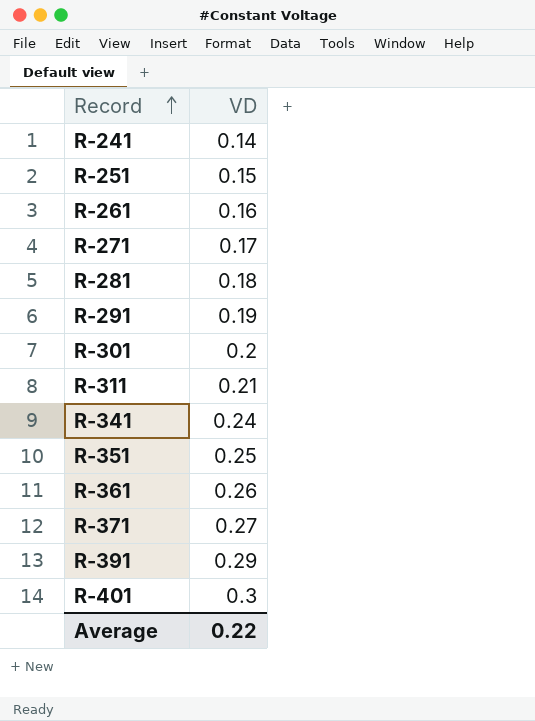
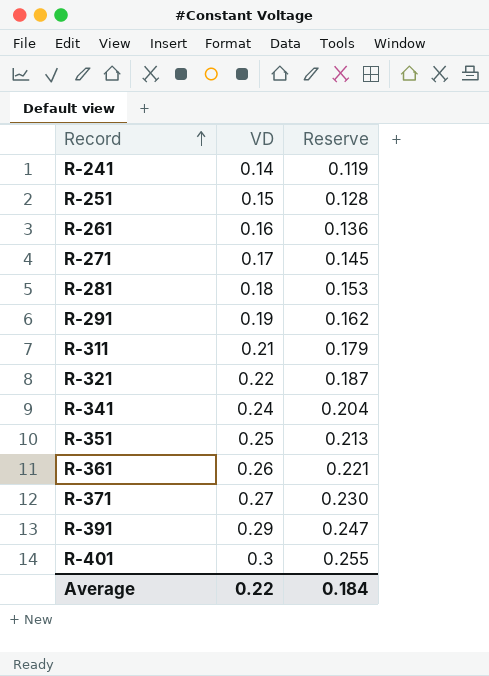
column Reserve | formula: none -> [VD] * 0.85
row R-301: 0.2 -> none
row R-321: none -> 0.22 | 0.187

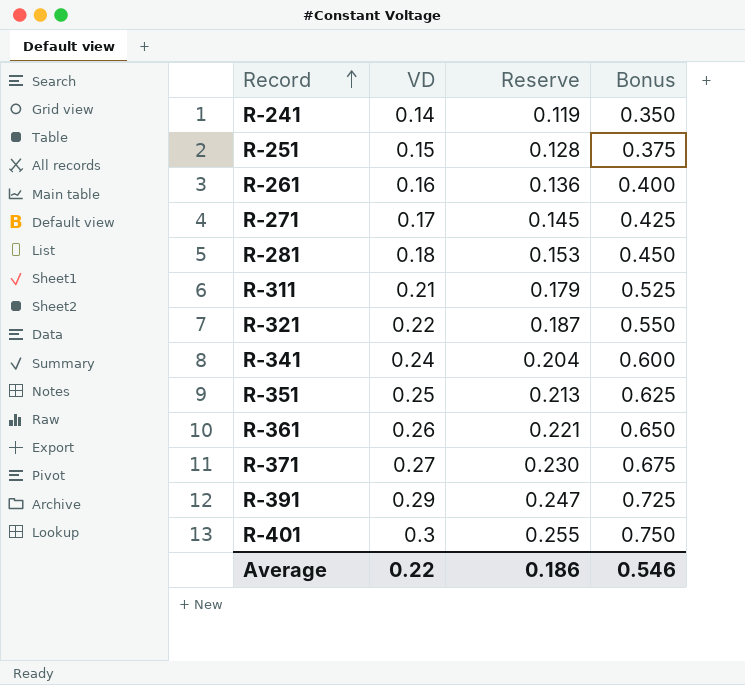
column Bonus | formula: none -> [VD] * 2.5
row R-291: 0.19 | 0.162 -> none
Average | Reserve: 0.184 -> 0.186

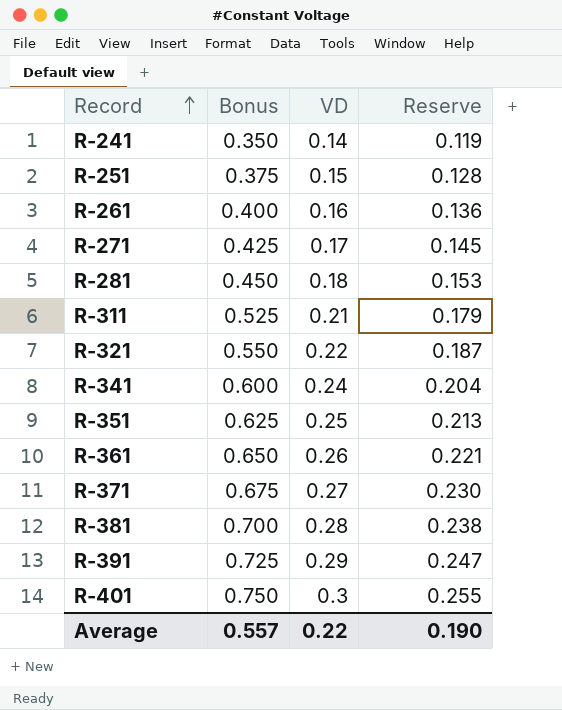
column Bonus | position: 4 -> 2
row R-381: none -> 0.700 | 0.28 | 0.238
Average | Bonus: 0.546 -> 0.557
Average | Reserve: 0.186 -> 0.190

